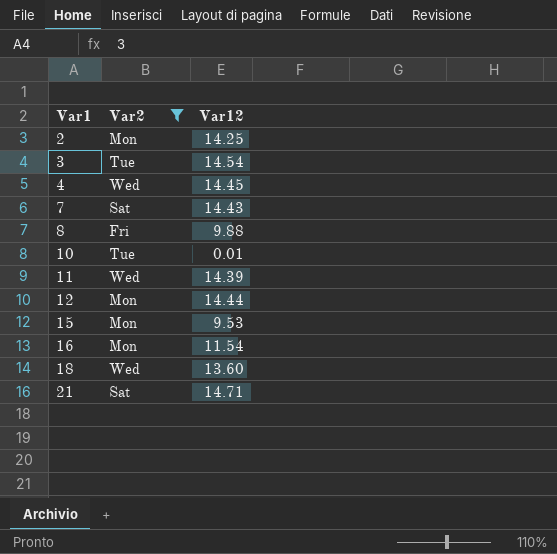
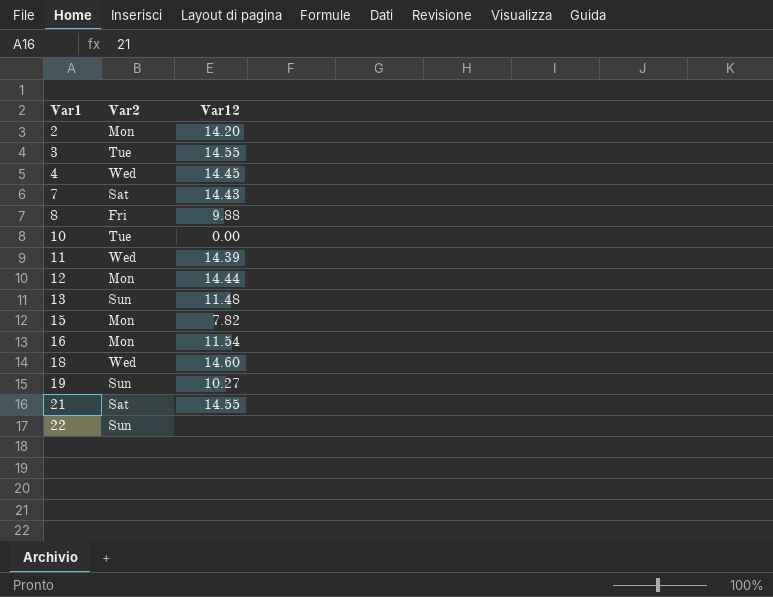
filter: Var2 != Sun -> none
2 | Var12: 14.25 -> 14.20
3 | Var12: 14.54 -> 14.55
10 | Var12: 0.01 -> 0.00
15 | Var12: 9.53 -> 7.82
18 | Var12: 13.60 -> 14.60
21 | Var12: 14.71 -> 14.55

